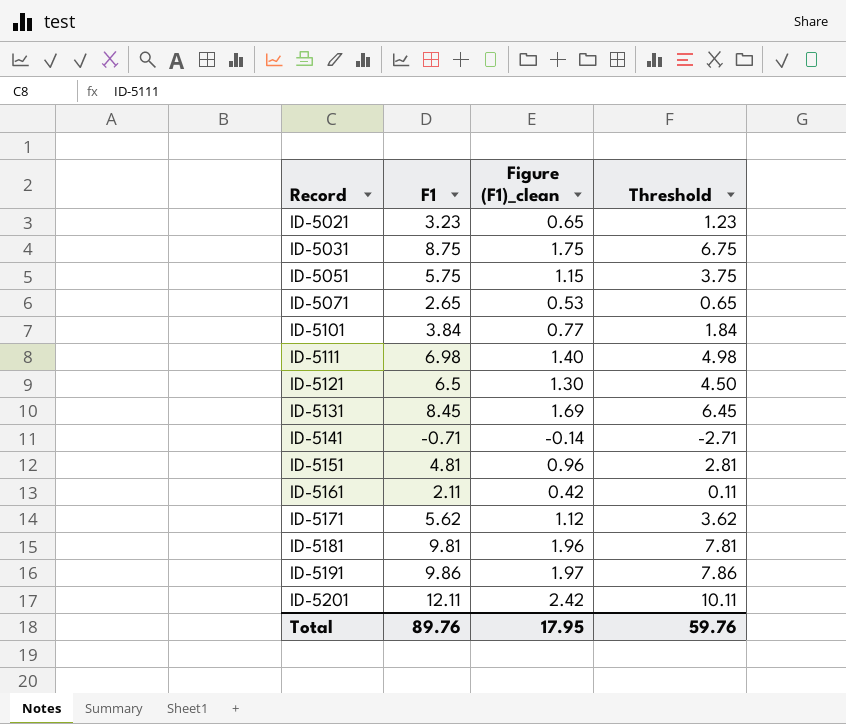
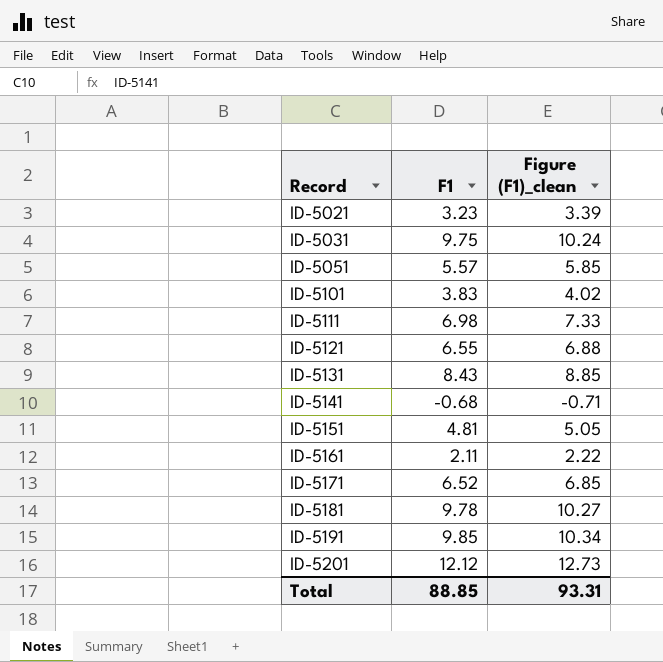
column Threshold | formula: [F1] - 2 -> none
column Figure (F1)_clean | formula: [F1] * 0.2 -> [F1] * 1.05
row ID-5071: 2.65 | 0.53 | 0.65 -> none
ID-5031 | F1: 8.75 -> 9.75
ID-5051 | F1: 5.75 -> 5.57
ID-5101 | F1: 3.84 -> 3.83
ID-5121 | F1: 6.5 -> 6.55
ID-5131 | F1: 8.45 -> 8.43
ID-5141 | F1: -0.71 -> -0.68
ID-5171 | F1: 5.62 -> 6.52
ID-5181 | F1: 9.81 -> 9.78
ID-5191 | F1: 9.86 -> 9.85
ID-5201 | F1: 12.11 -> 12.12
Total | F1: 89.76 -> 88.85
Total | Figure (F1)_clean: 17.95 -> 93.31

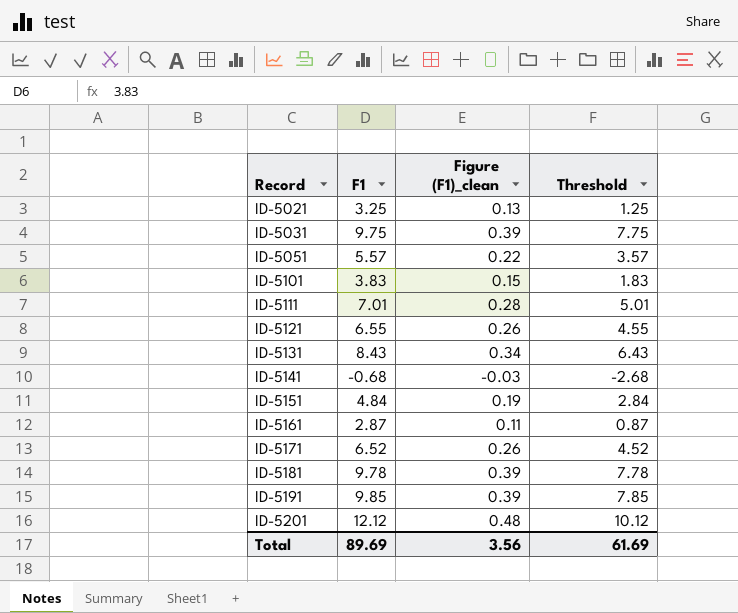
column Figure (F1)_clean | formula: [F1] * 1.05 -> [F1] * 0.04
column Threshold | formula: none -> [F1] - 2
ID-5021 | F1: 3.23 -> 3.25
ID-5111 | F1: 6.98 -> 7.01
ID-5151 | F1: 4.81 -> 4.84
ID-5161 | F1: 2.11 -> 2.87
Total | F1: 88.85 -> 89.69
Total | Figure (F1)_clean: 93.31 -> 3.56

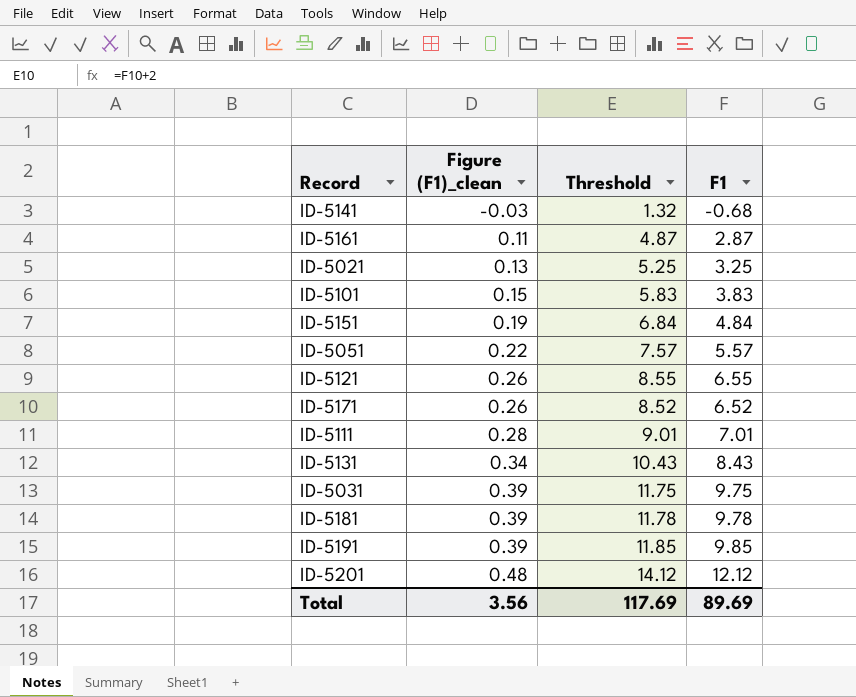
row order: Record ascending -> Figure (F1)_clean ascending
column Threshold | formula: [F1] - 2 -> [F1] + 2
column F1 | position: 2 -> 4
Total | Threshold: 61.69 -> 117.69

